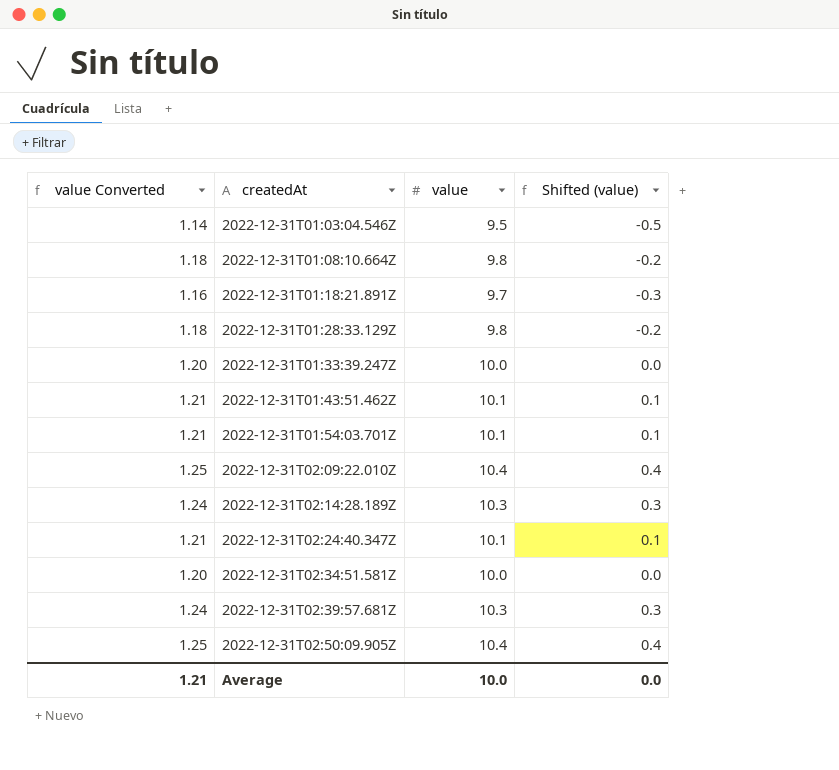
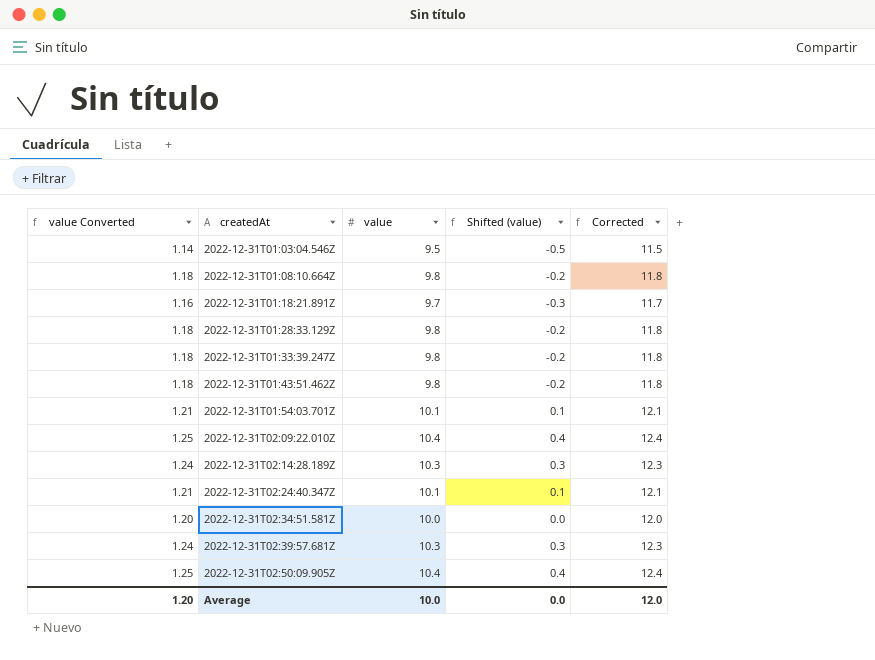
column Corrected | formula: none -> [value] + 2
2022-12-31T01:33:39.247Z | value Converted: 1.20 -> 1.18
2022-12-31T01:33:39.247Z | value: 10.0 -> 9.8
2022-12-31T01:33:39.247Z | Shifted (value): 0.0 -> -0.2
2022-12-31T01:43:51.462Z | value Converted: 1.21 -> 1.18
2022-12-31T01:43:51.462Z | value: 10.1 -> 9.8
2022-12-31T01:43:51.462Z | Shifted (value): 0.1 -> -0.2
Average | value Converted: 1.21 -> 1.20

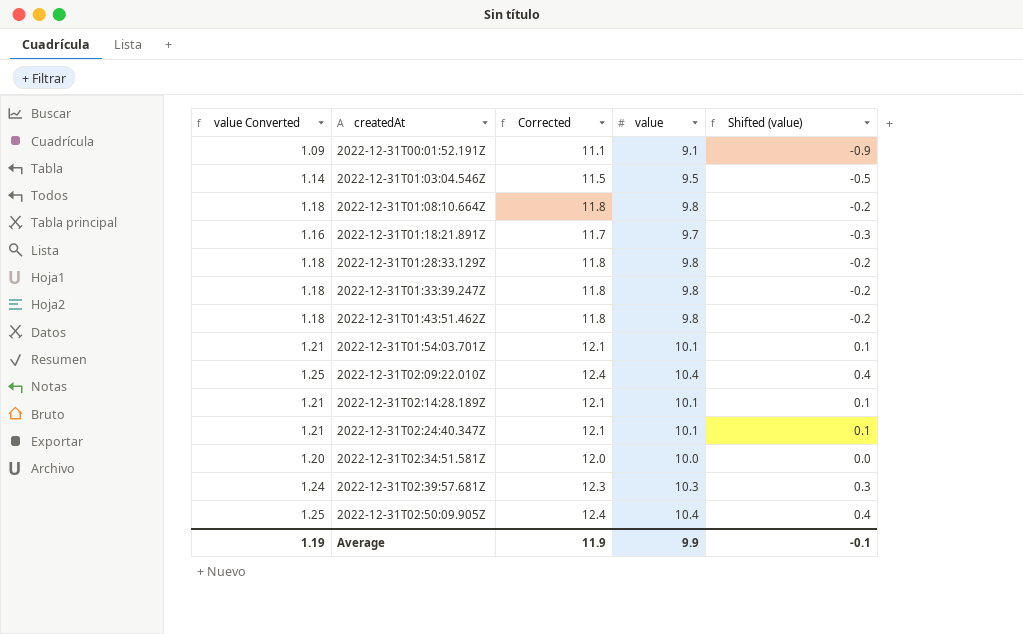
column Corrected | position: 5 -> 3
row 2022-12-31T00:01:52.191Z: none -> 1.09 | 11.1 | 9.1 | -0.9
2022-12-31T02:14:28.189Z | value Converted: 1.24 -> 1.21
2022-12-31T02:14:28.189Z | Corrected: 12.3 -> 12.1
2022-12-31T02:14:28.189Z | value: 10.3 -> 10.1
2022-12-31T02:14:28.189Z | Shifted (value): 0.3 -> 0.1
Average | value Converted: 1.20 -> 1.19
Average | Corrected: 12.0 -> 11.9
Average | value: 10.0 -> 9.9
Average | Shifted (value): 0.0 -> -0.1

